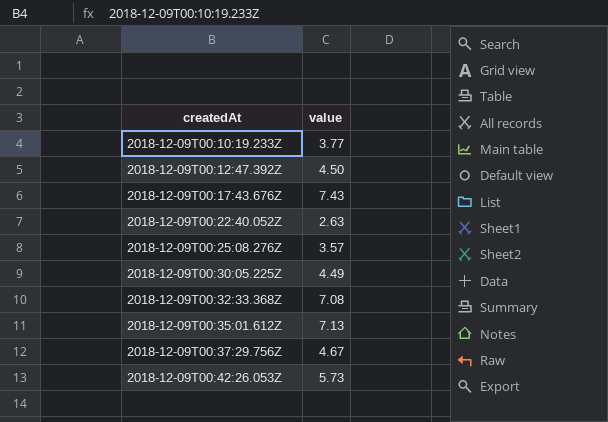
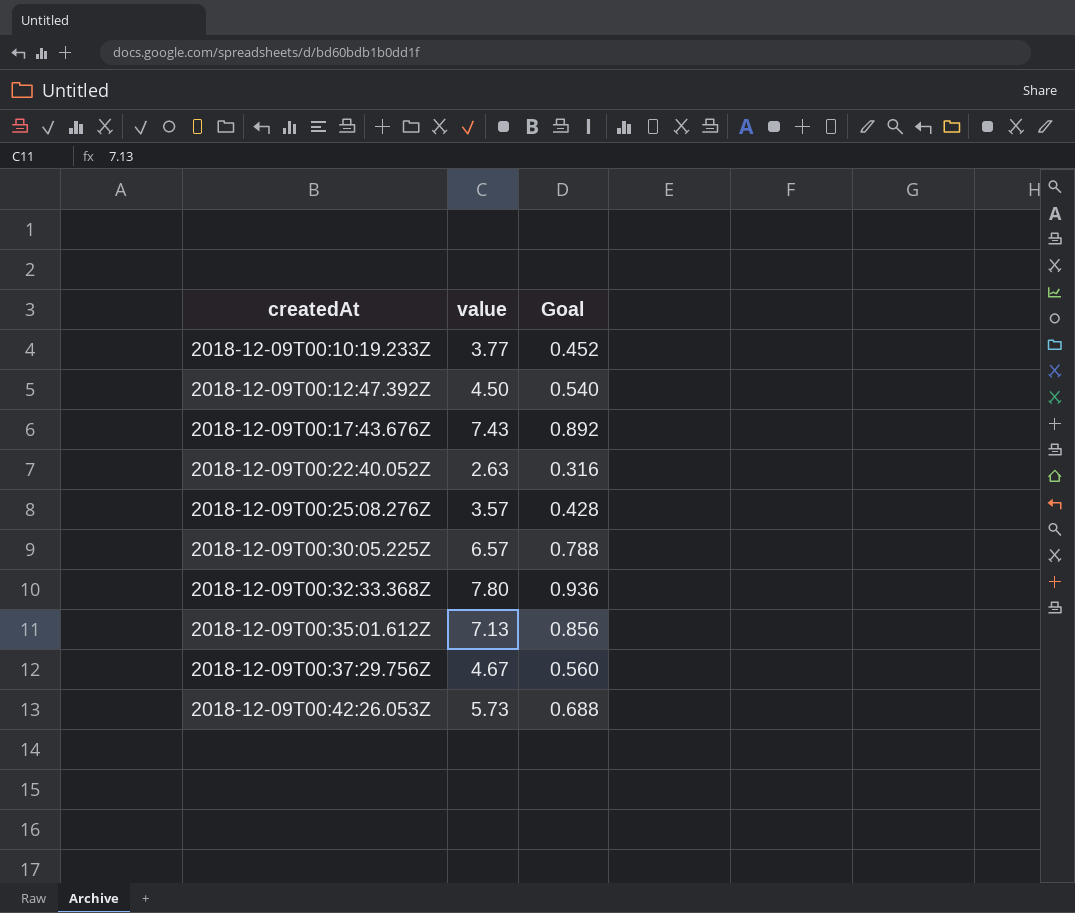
column Goal | formula: none -> [value] * 0.12
2018-12-09T00:30:05.225Z | value: 4.49 -> 6.57
2018-12-09T00:32:33.368Z | value: 7.08 -> 7.80

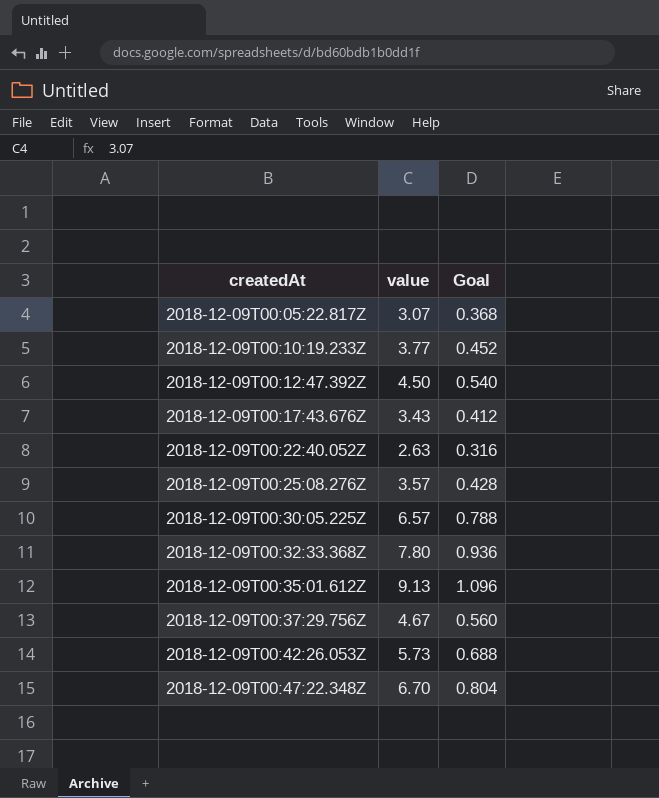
row 2018-12-09T00:05:22.817Z: none -> 3.07 | 0.368
2018-12-09T00:17:43.676Z | value: 7.43 -> 3.43
2018-12-09T00:17:43.676Z | Goal: 0.892 -> 0.412
2018-12-09T00:35:01.612Z | value: 7.13 -> 9.13
2018-12-09T00:35:01.612Z | Goal: 0.856 -> 1.096
row 2018-12-09T00:47:22.348Z: none -> 6.70 | 0.804

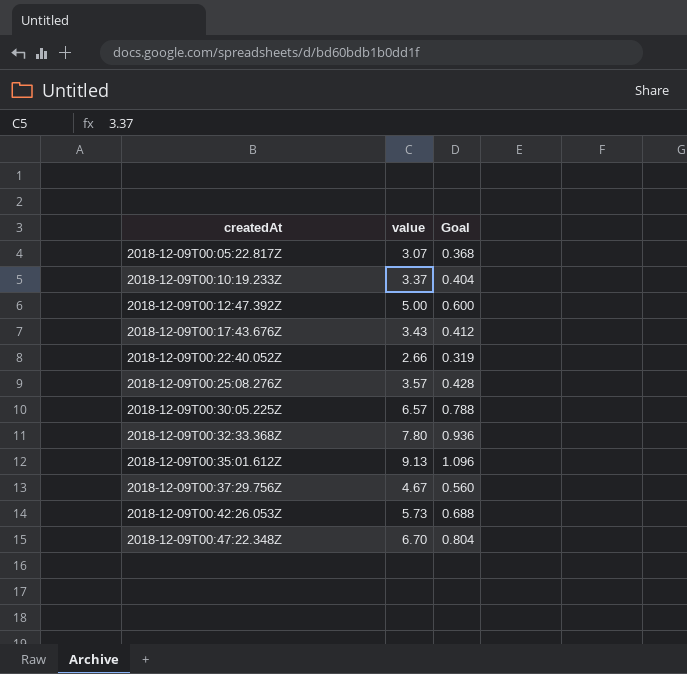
2018-12-09T00:10:19.233Z | value: 3.77 -> 3.37
2018-12-09T00:10:19.233Z | Goal: 0.452 -> 0.404
2018-12-09T00:12:47.392Z | value: 4.50 -> 5.00
2018-12-09T00:12:47.392Z | Goal: 0.540 -> 0.600
2018-12-09T00:22:40.052Z | value: 2.63 -> 2.66
2018-12-09T00:22:40.052Z | Goal: 0.316 -> 0.319

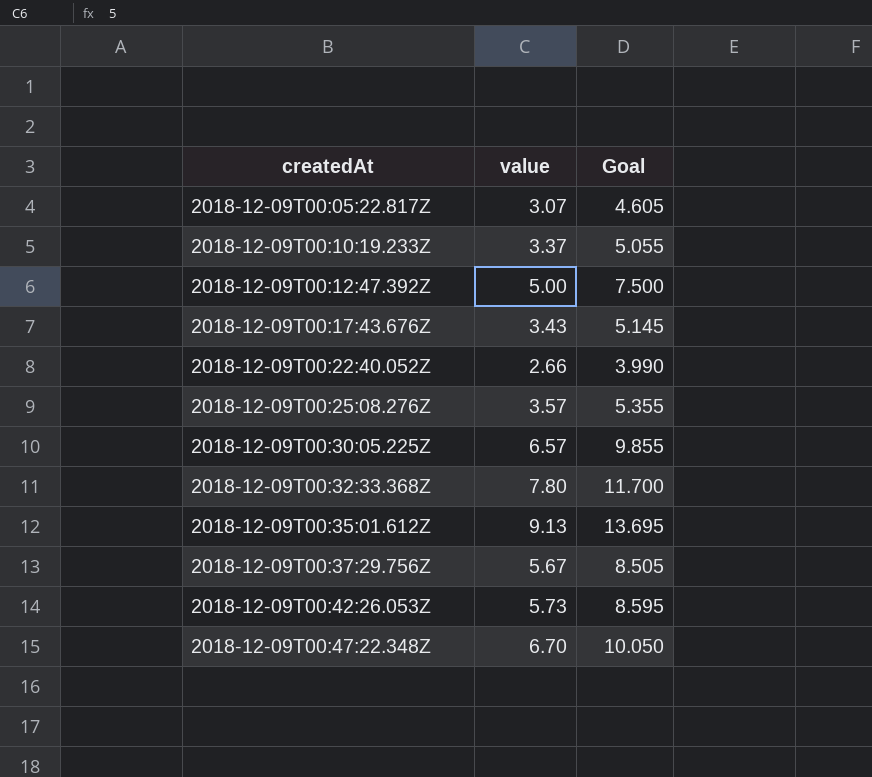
column Goal | formula: [value] * 0.12 -> [value] * 1.5
2018-12-09T00:37:29.756Z | value: 4.67 -> 5.67

